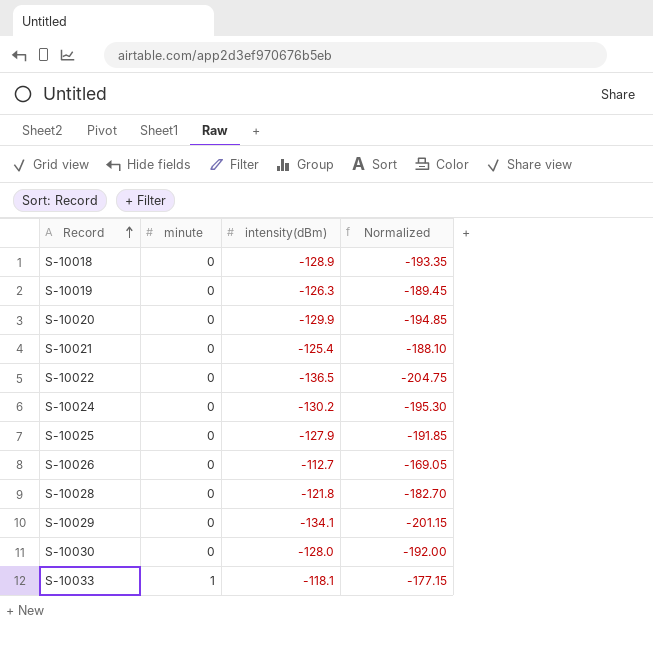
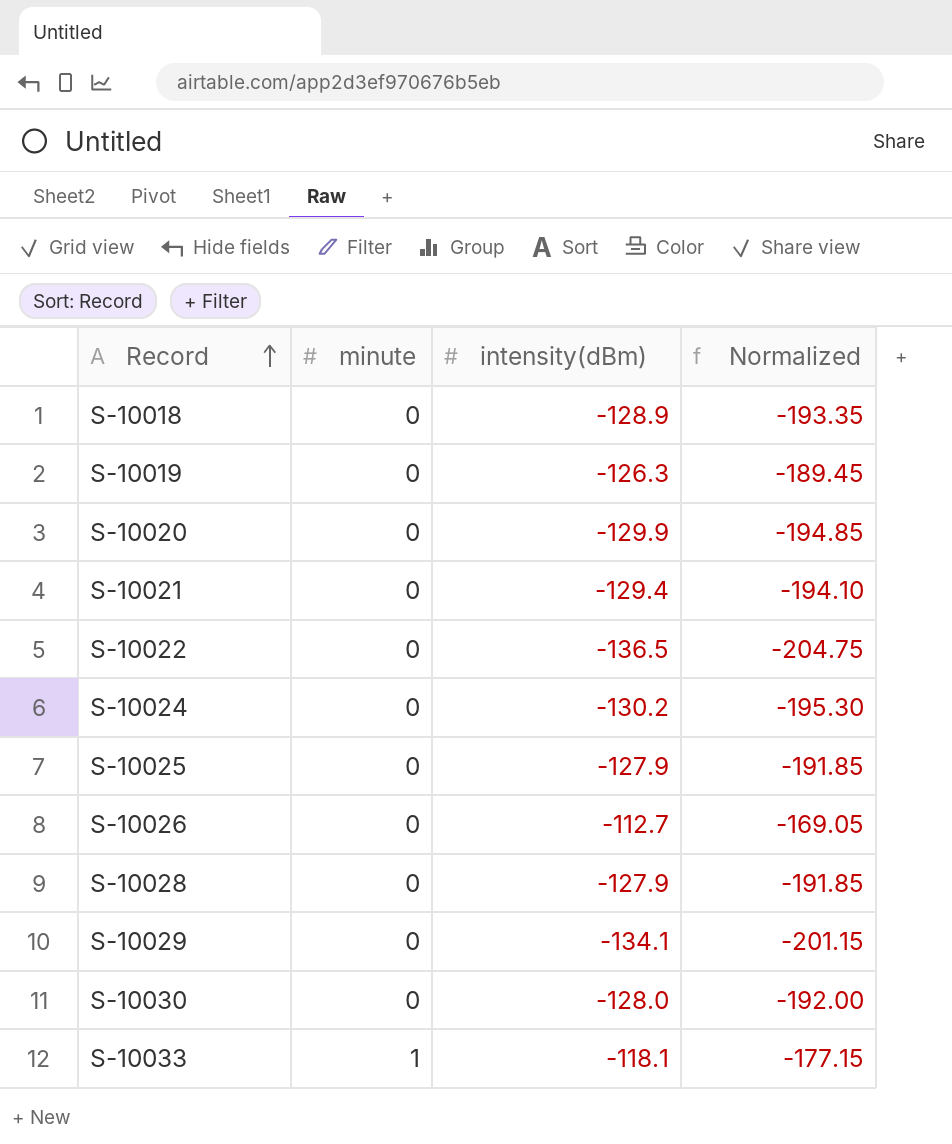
S-10021 | intensity(dBm): -125.4 -> -129.4
S-10021 | Normalized: -188.10 -> -194.10
S-10028 | intensity(dBm): -121.8 -> -127.9
S-10028 | Normalized: -182.70 -> -191.85

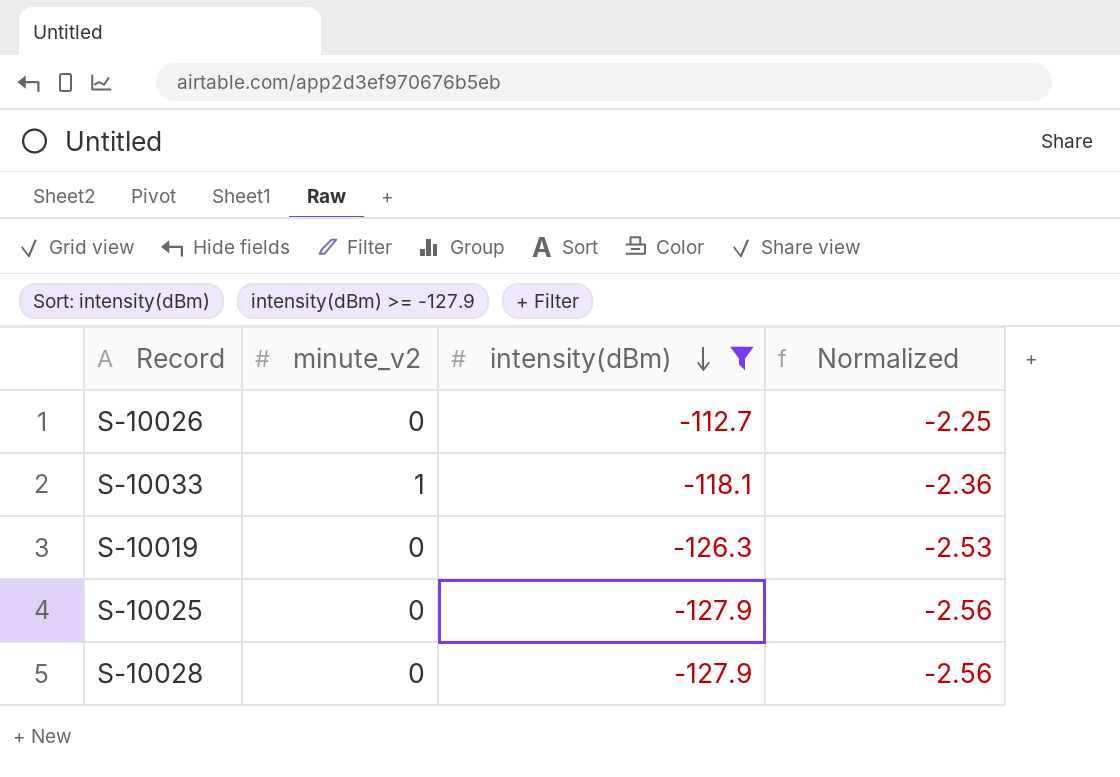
filter: none -> intensity(dBm) >= -127.9
row order: Record ascending -> intensity(dBm) descending
column name: minute -> minute_v2
column Normalized | formula: [intensity(dBm)] * 1.5 -> [intensity(dBm)] * 0.02

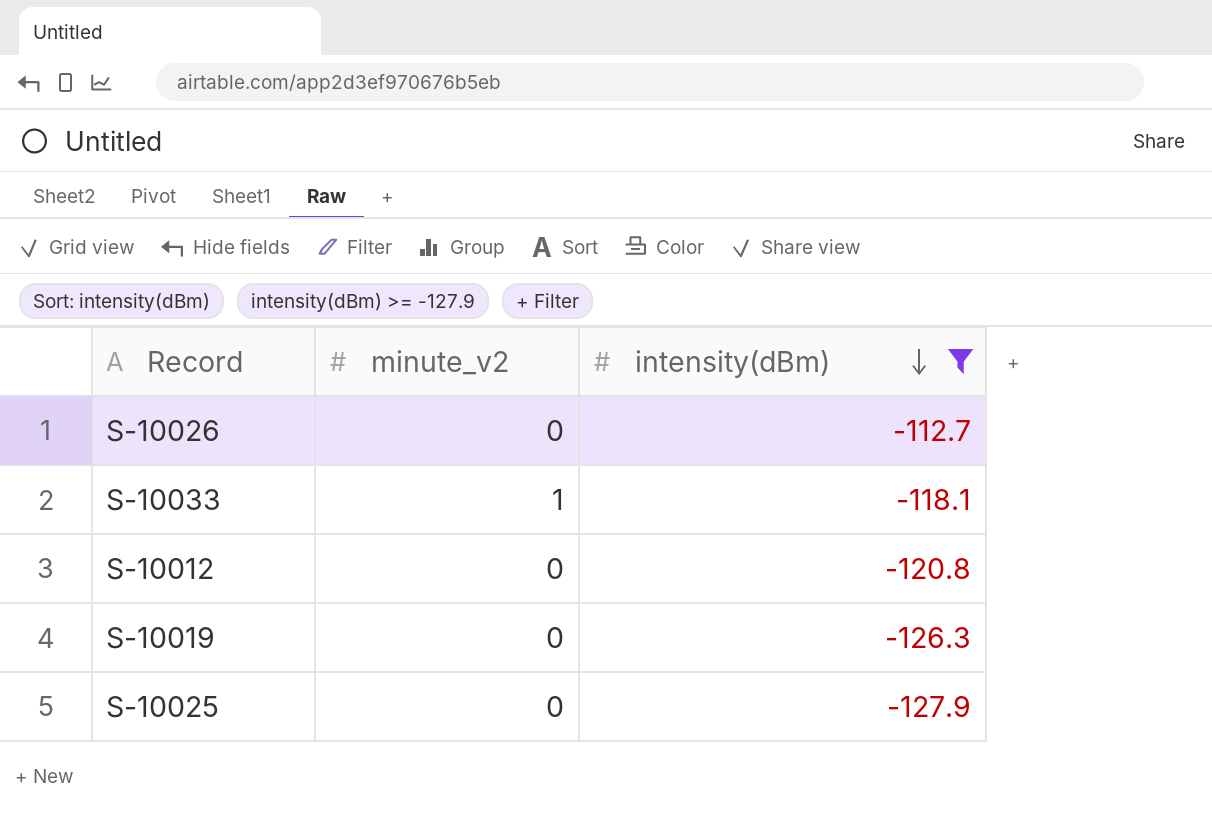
column Normalized | formula: [intensity(dBm)] * 0.02 -> none
row S-10028: 0 | -127.9 | -2.56 -> none
row S-10012: none -> 0 | -120.8

